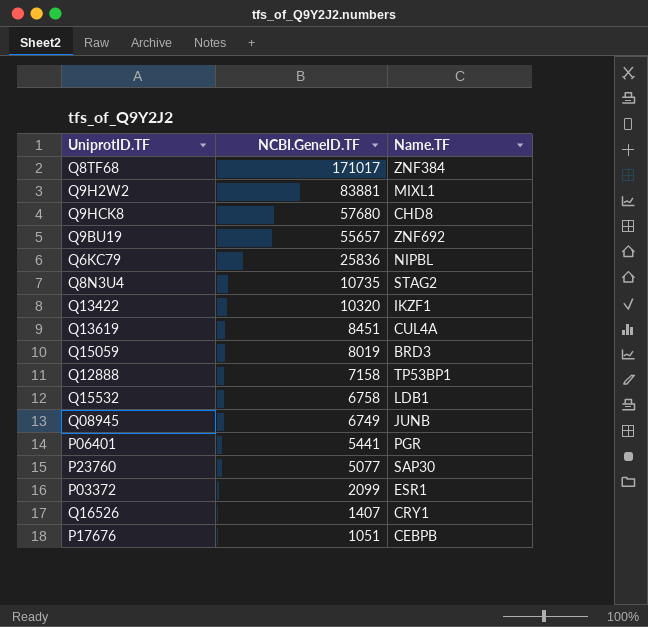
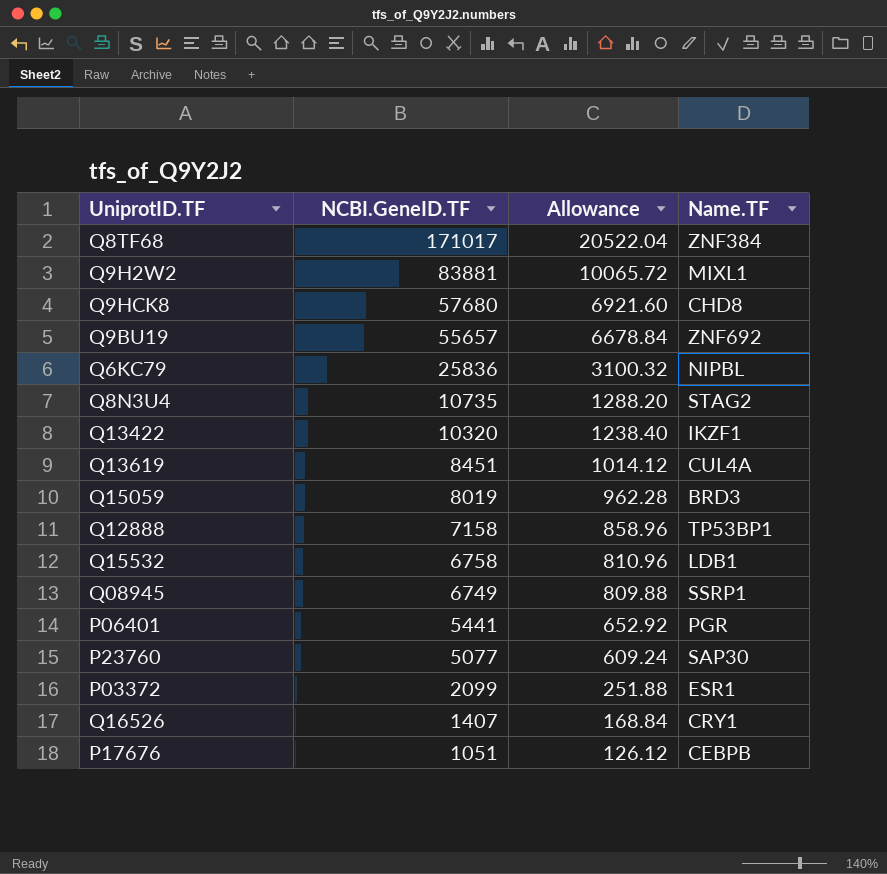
column Allowance | formula: none -> [NCBI.GeneID.TF] * 0.12
Q08945 | Name.TF: JUNB -> SSRP1

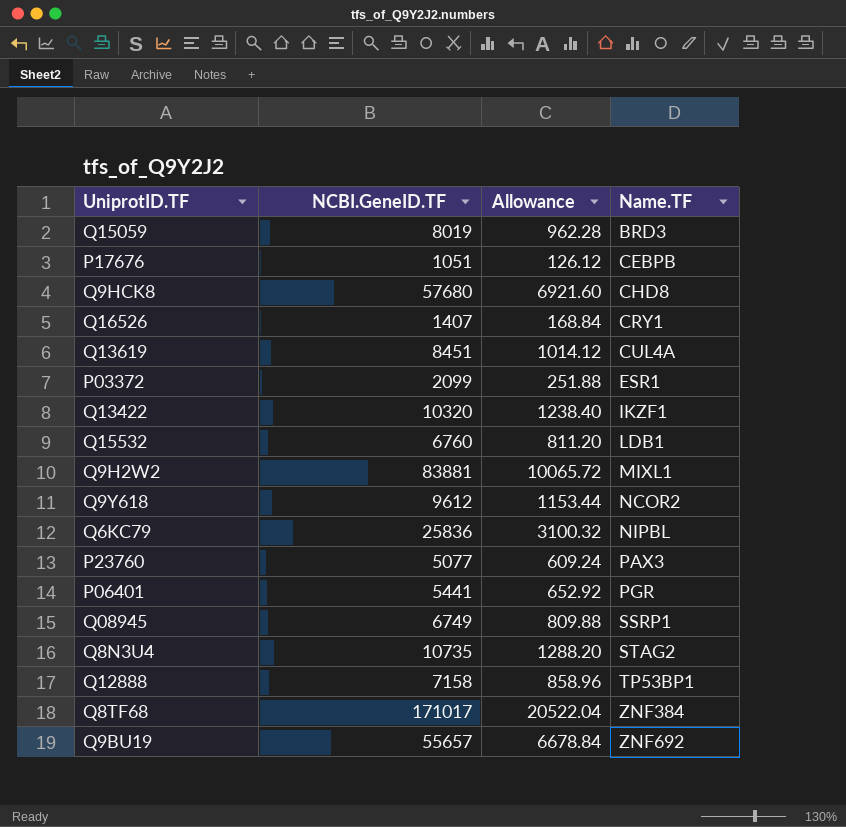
row order: NCBI.GeneID.TF descending -> Name.TF ascending
Q15532 | NCBI.GeneID.TF: 6758 -> 6760
Q15532 | Allowance: 810.96 -> 811.20
row Q9Y618: none -> 9612 | 1153.44 | NCOR2
P23760 | Name.TF: SAP30 -> PAX3

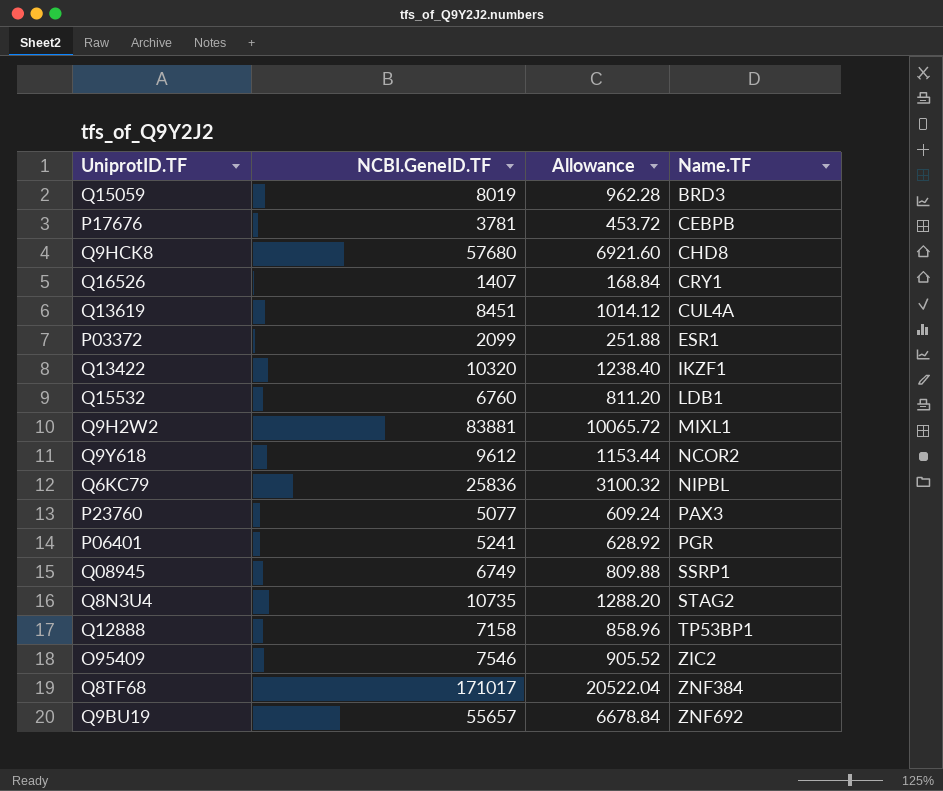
P17676 | NCBI.GeneID.TF: 1051 -> 3781
P17676 | Allowance: 126.12 -> 453.72
P06401 | NCBI.GeneID.TF: 5441 -> 5241
P06401 | Allowance: 652.92 -> 628.92
row O95409: none -> 7546 | 905.52 | ZIC2

